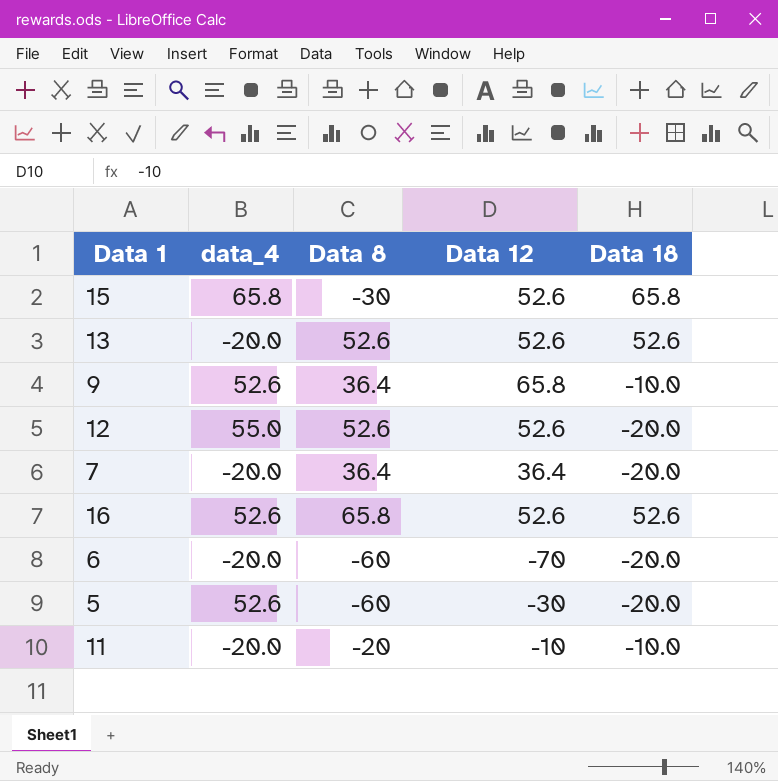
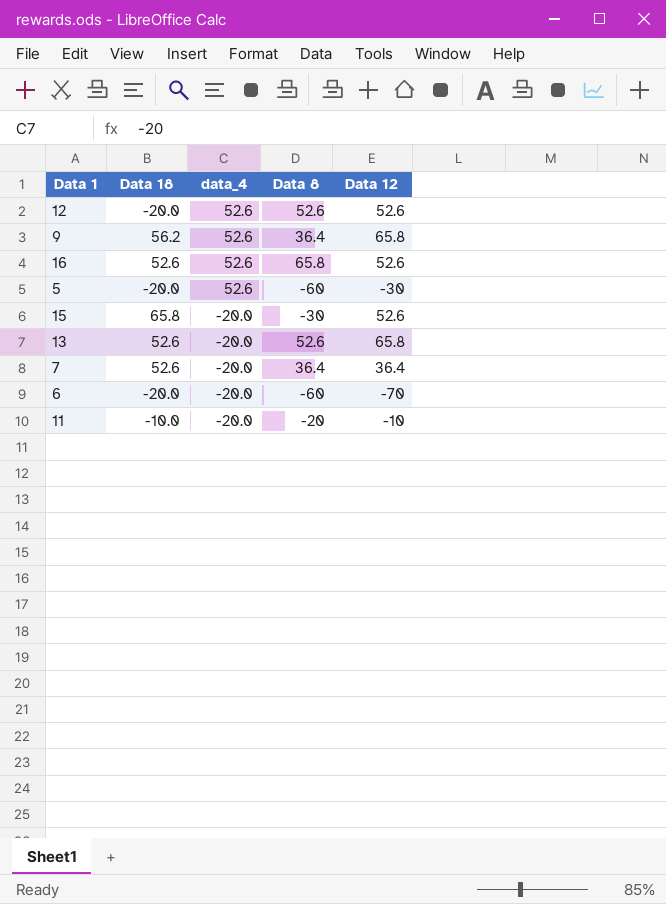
row order: none -> data_4 descending
column Data 18 | position: 5 -> 2
12 | data_4: 55.0 -> 52.6
9 | Data 18: -10.0 -> 56.2
15 | data_4: 65.8 -> -20.0
13 | Data 12: 52.6 -> 65.8
7 | Data 18: -20.0 -> 52.6

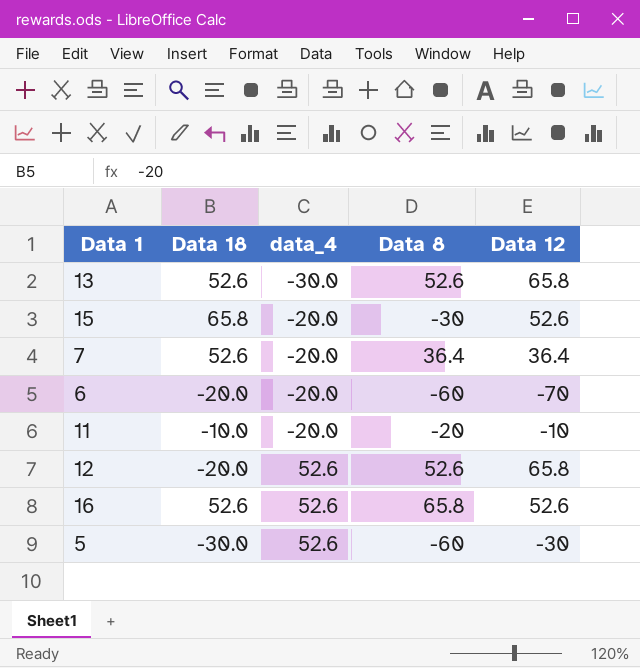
row order: data_4 descending -> data_4 ascending
row 9: 56.2 | 52.6 | 36.4 | 65.8 -> none
13 | data_4: -20.0 -> -30.0
12 | Data 12: 52.6 -> 65.8
5 | Data 18: -20.0 -> -30.0

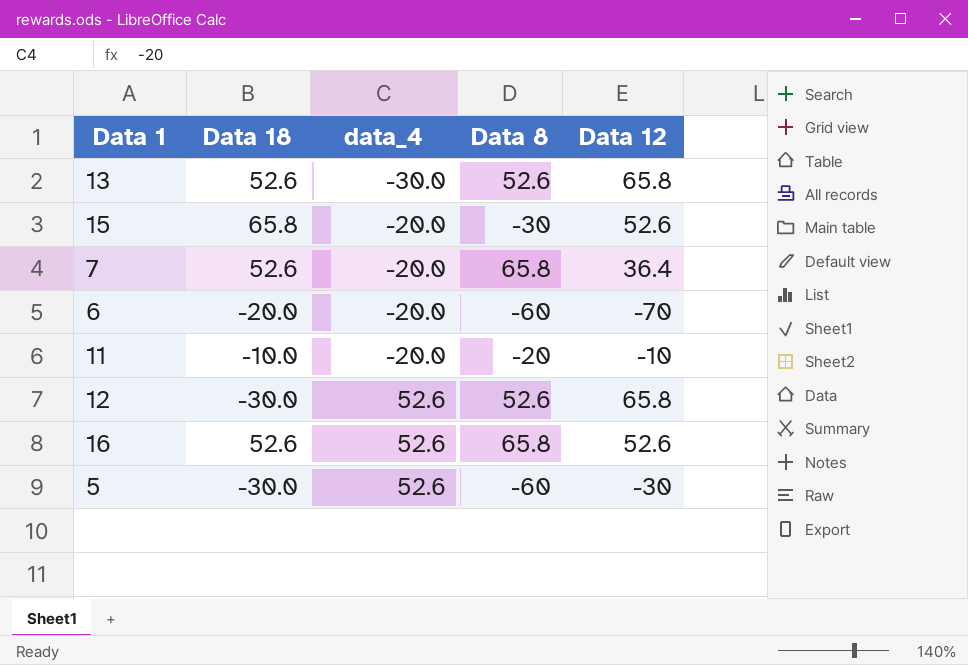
7 | Data 8: 36.4 -> 65.8
12 | Data 18: -20.0 -> -30.0

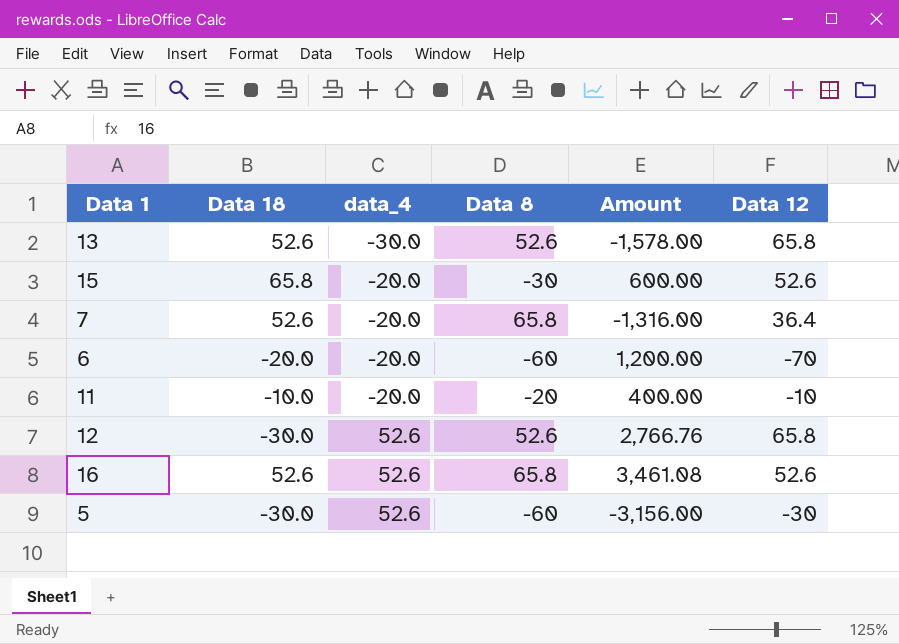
column Amount | formula: none -> [data_4] * [Data 8]

